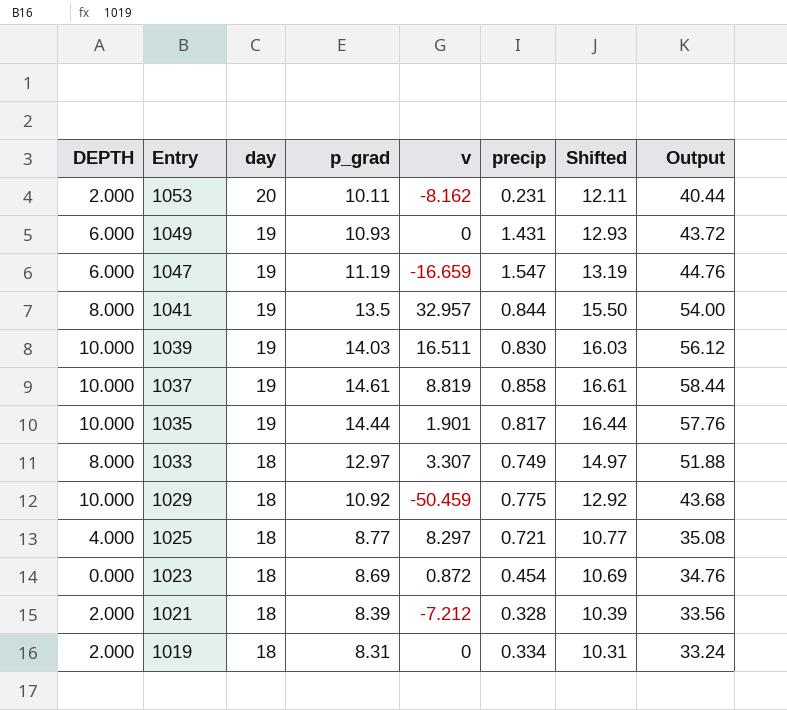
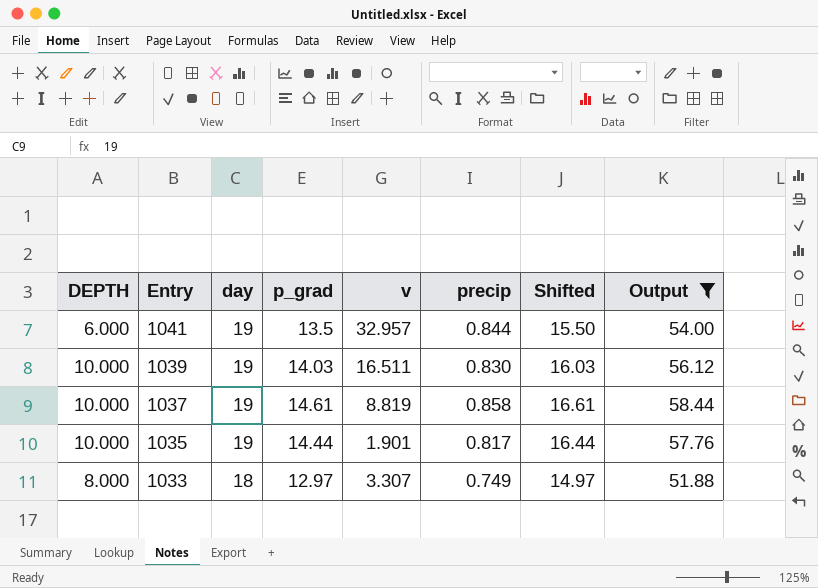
filter: none -> Output >= 51.88
1041 | DEPTH: 8.000 -> 6.000

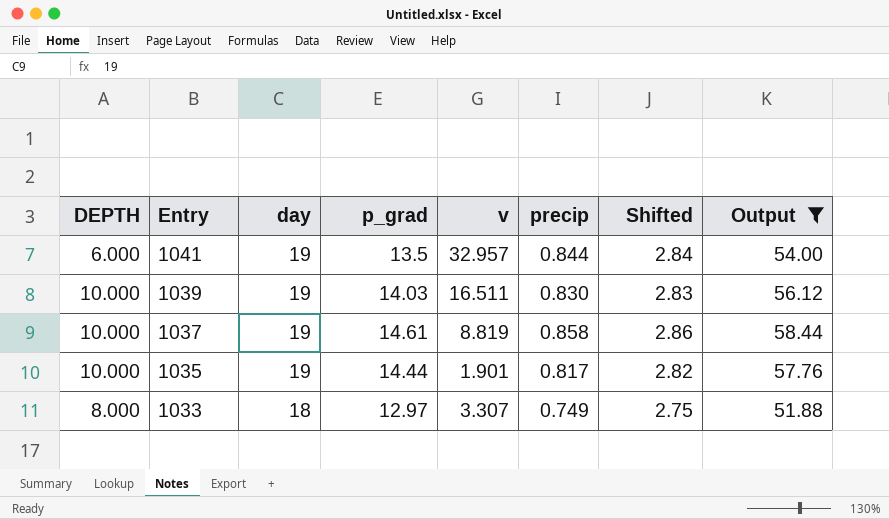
column Shifted | formula: [p_grad] + 2 -> [precip] + 2

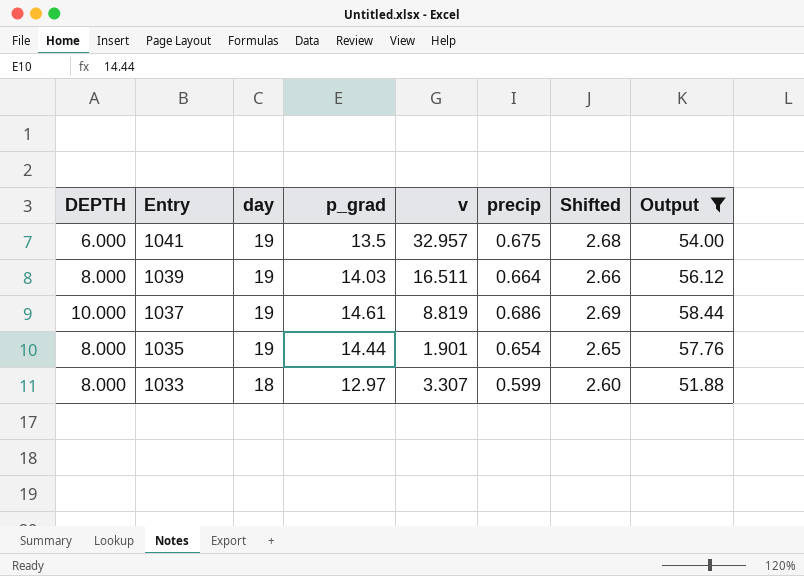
1041 | precip: 0.844 -> 0.675
1041 | Shifted: 2.84 -> 2.68
1039 | DEPTH: 10.000 -> 8.000
1039 | precip: 0.830 -> 0.664
1039 | Shifted: 2.83 -> 2.66
1037 | precip: 0.858 -> 0.686
1037 | Shifted: 2.86 -> 2.69
1035 | DEPTH: 10.000 -> 8.000
1035 | precip: 0.817 -> 0.654
1035 | Shifted: 2.82 -> 2.65
1033 | precip: 0.749 -> 0.599
1033 | Shifted: 2.75 -> 2.60

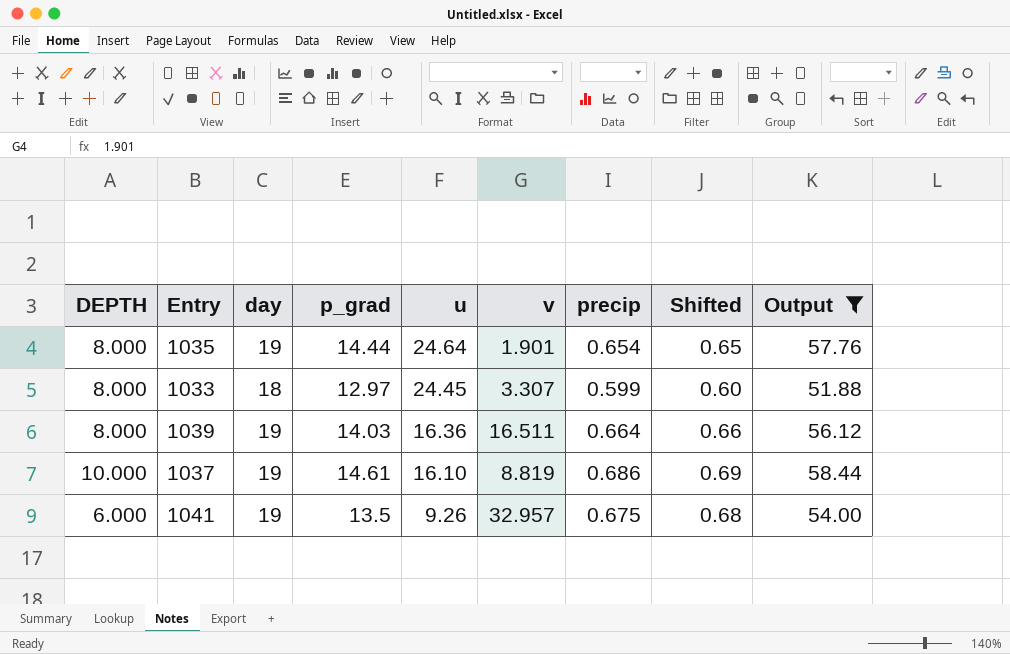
row order: Entry descending -> u descending
column u | position: none -> 5
column Shifted | formula: [precip] + 2 -> [precip] + 0

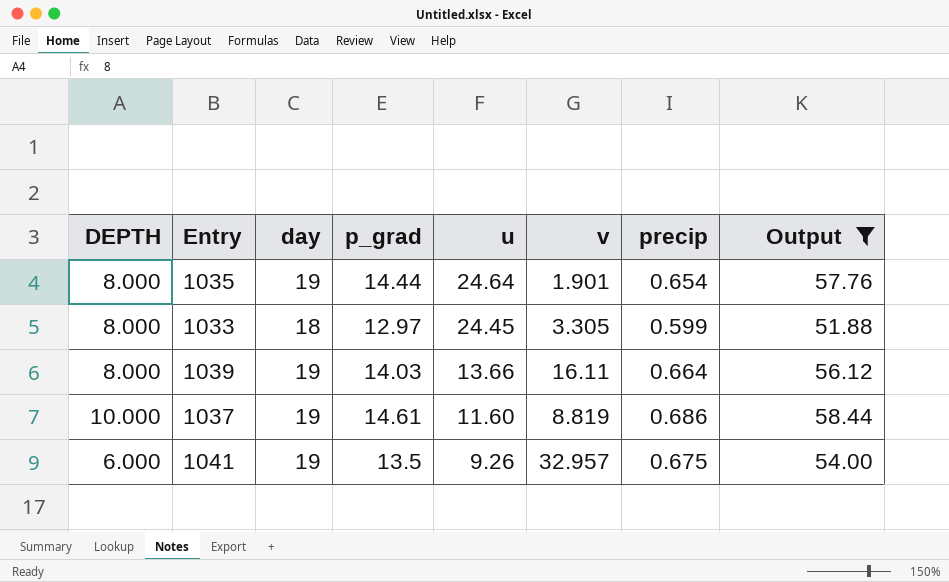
column Shifted | formula: [precip] + 0 -> none
1033 | v: 3.307 -> 3.305
1039 | u: 16.36 -> 13.66
1039 | v: 16.511 -> 16.11
1037 | u: 16.10 -> 11.60

